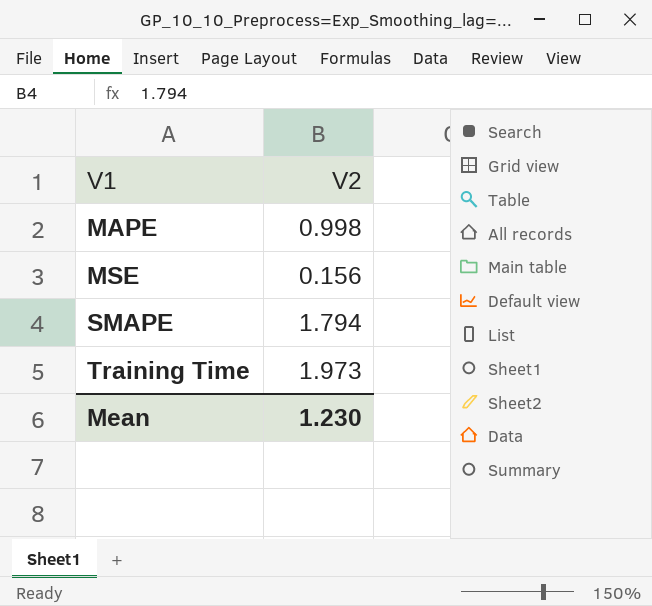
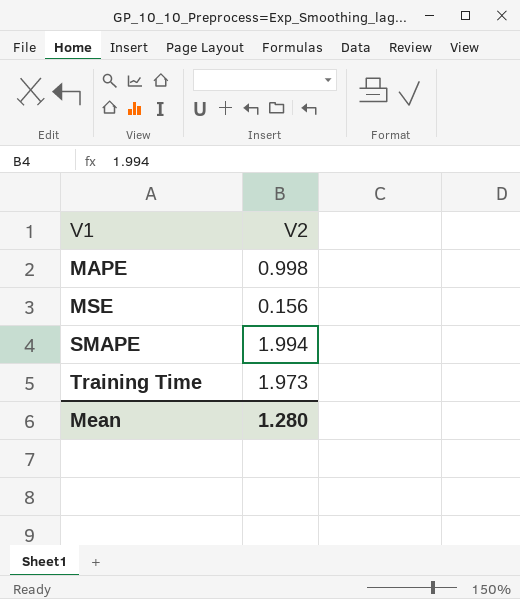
SMAPE | V2: 1.794 -> 1.994
Mean | V2: 1.230 -> 1.280

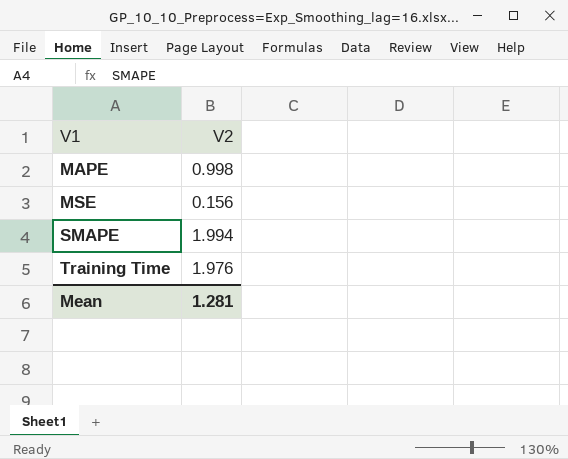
Training Time | V2: 1.973 -> 1.976
Mean | V2: 1.280 -> 1.281

